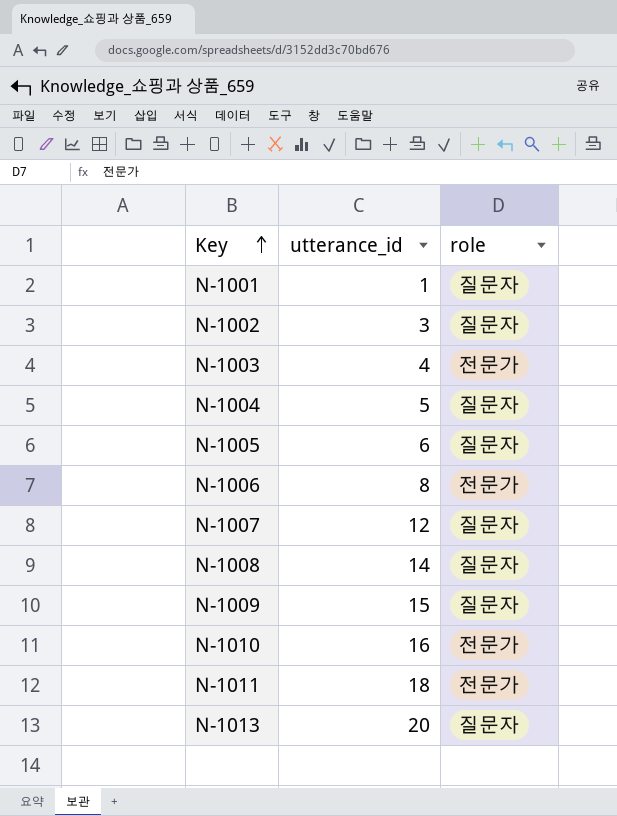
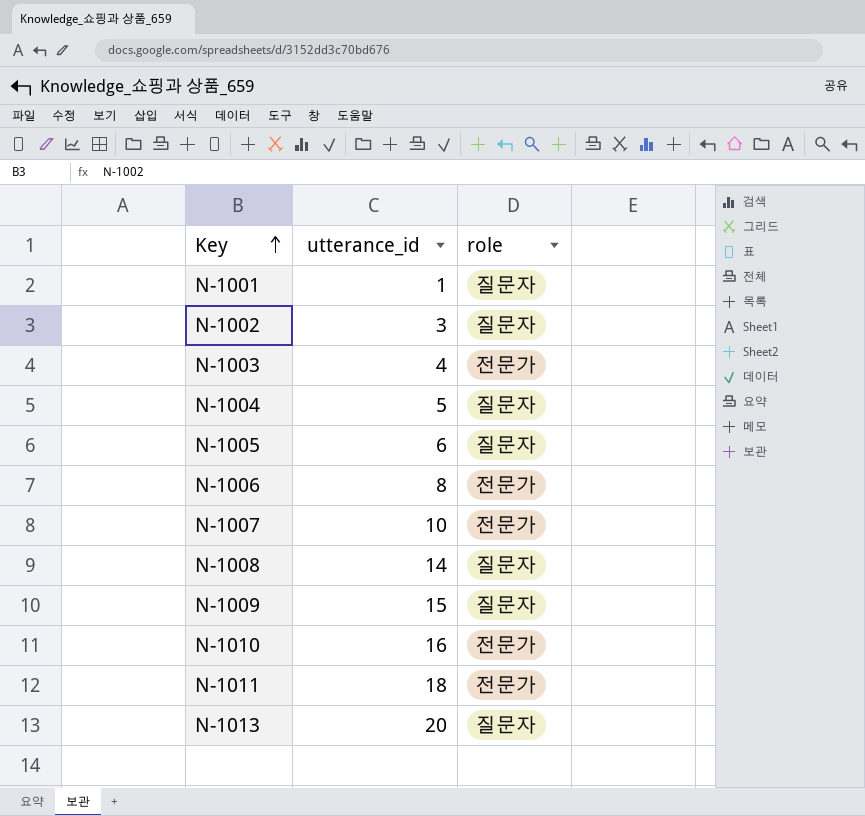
N-1007 | utterance_id: 12 -> 10
N-1007 | role: 질문자 -> 전문가

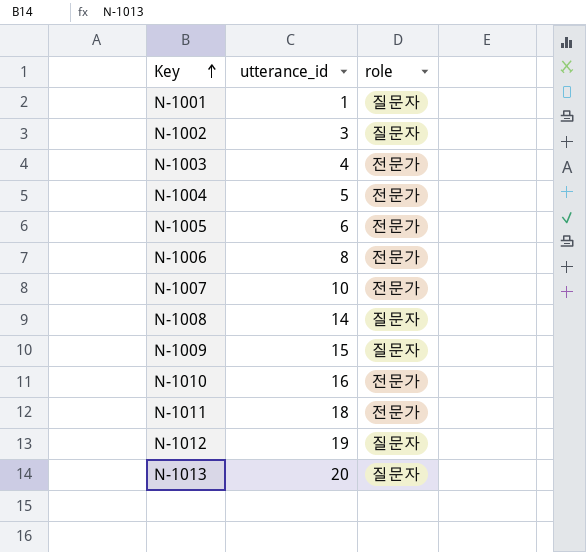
N-1004 | role: 질문자 -> 전문가
N-1005 | role: 질문자 -> 전문가
row N-1012: none -> 19 | 질문자

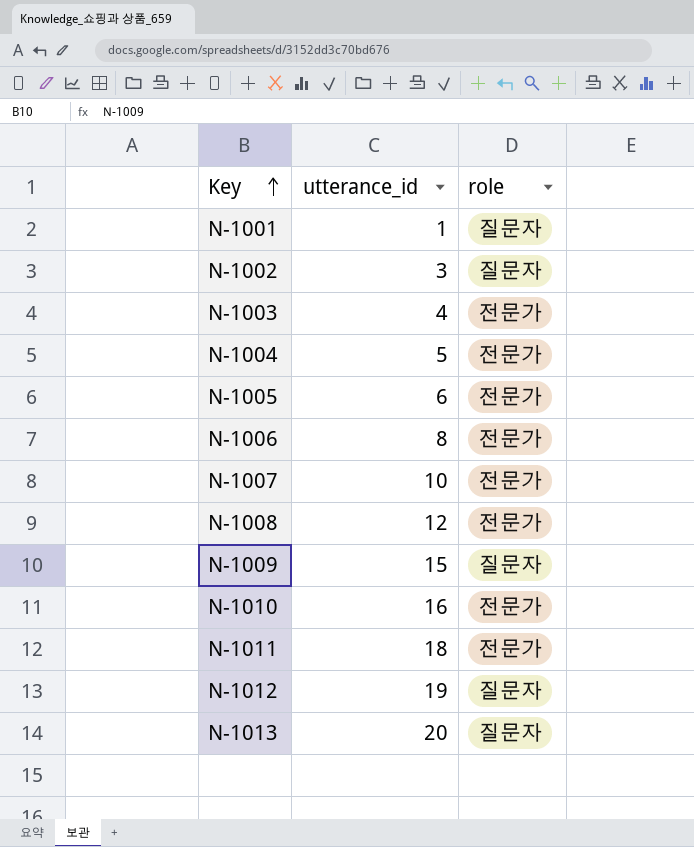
N-1008 | utterance_id: 14 -> 12
N-1008 | role: 질문자 -> 전문가

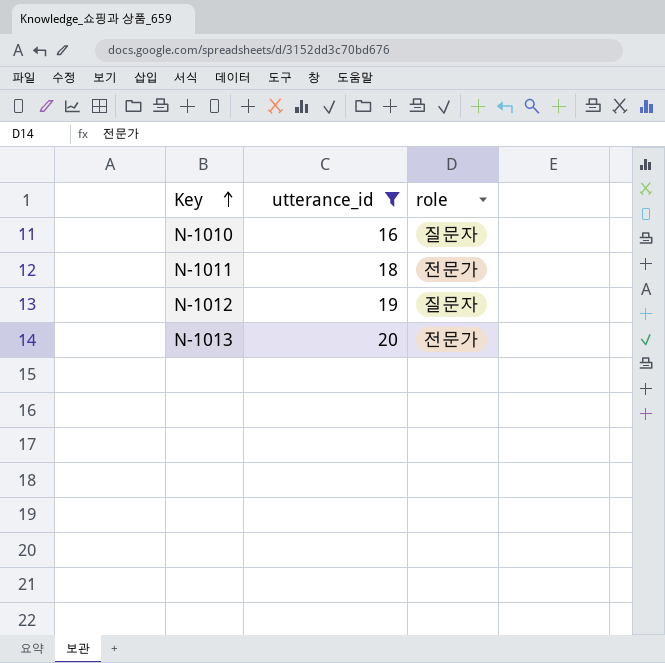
filter: none -> utterance_id >= 16
N-1010 | role: 전문가 -> 질문자
N-1013 | role: 질문자 -> 전문가

